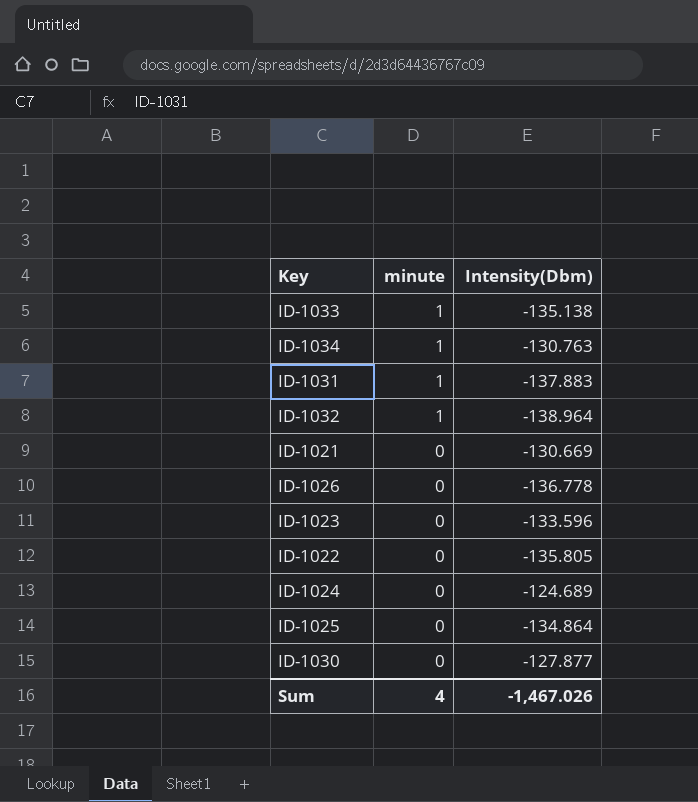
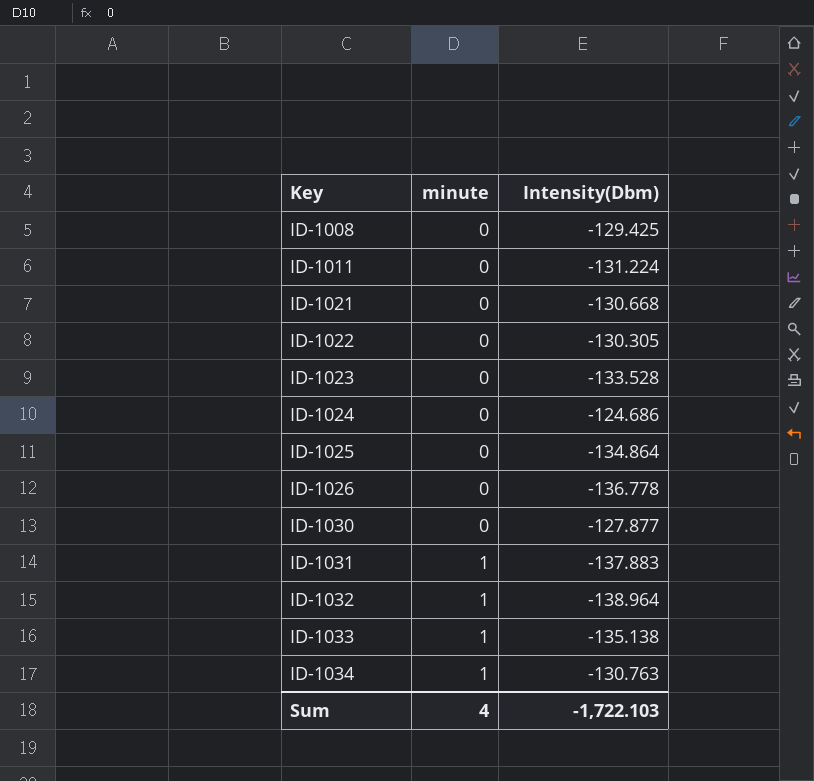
row order: minute descending -> Key ascending
row ID-1008: none -> 0 | -129.425
row ID-1011: none -> 0 | -131.224
ID-1021 | Intensity(Dbm): -130.669 -> -130.668
ID-1022 | Intensity(Dbm): -135.805 -> -130.305
ID-1023 | Intensity(Dbm): -133.596 -> -133.528
ID-1024 | Intensity(Dbm): -124.689 -> -124.686
Sum | Intensity(Dbm): -1,467.026 -> -1,722.103

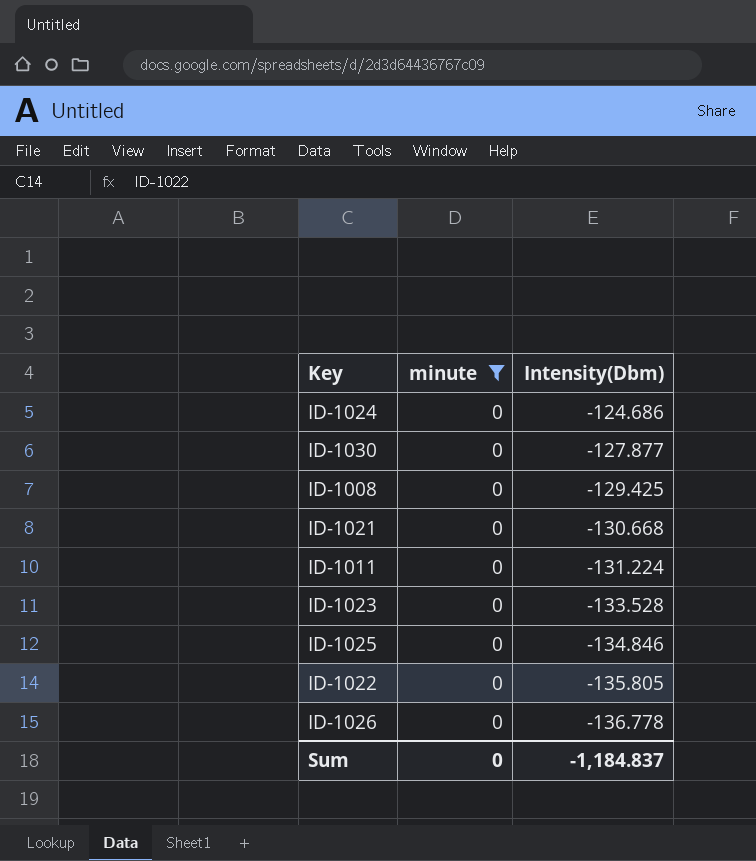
filter: none -> minute = 0
row order: Key ascending -> Intensity(Dbm) descending
ID-1025 | Intensity(Dbm): -134.864 -> -134.846
ID-1022 | Intensity(Dbm): -130.305 -> -135.805
Sum | minute: 4 -> 0
Sum | Intensity(Dbm): -1,722.103 -> -1,184.837

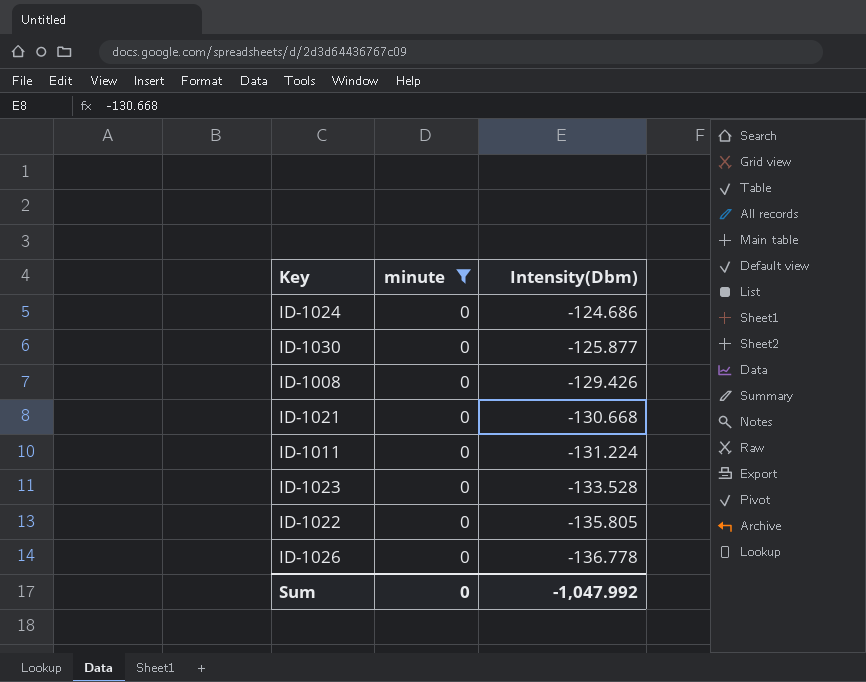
row ID-1025: 0 | -134.846 -> none
ID-1030 | Intensity(Dbm): -127.877 -> -125.877
ID-1008 | Intensity(Dbm): -129.425 -> -129.426
Sum | Intensity(Dbm): -1,184.837 -> -1,047.992

